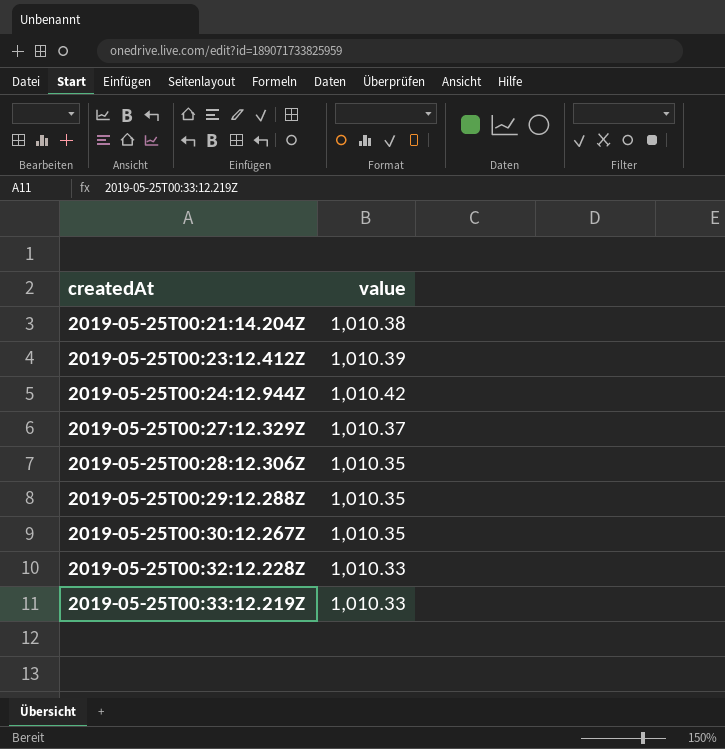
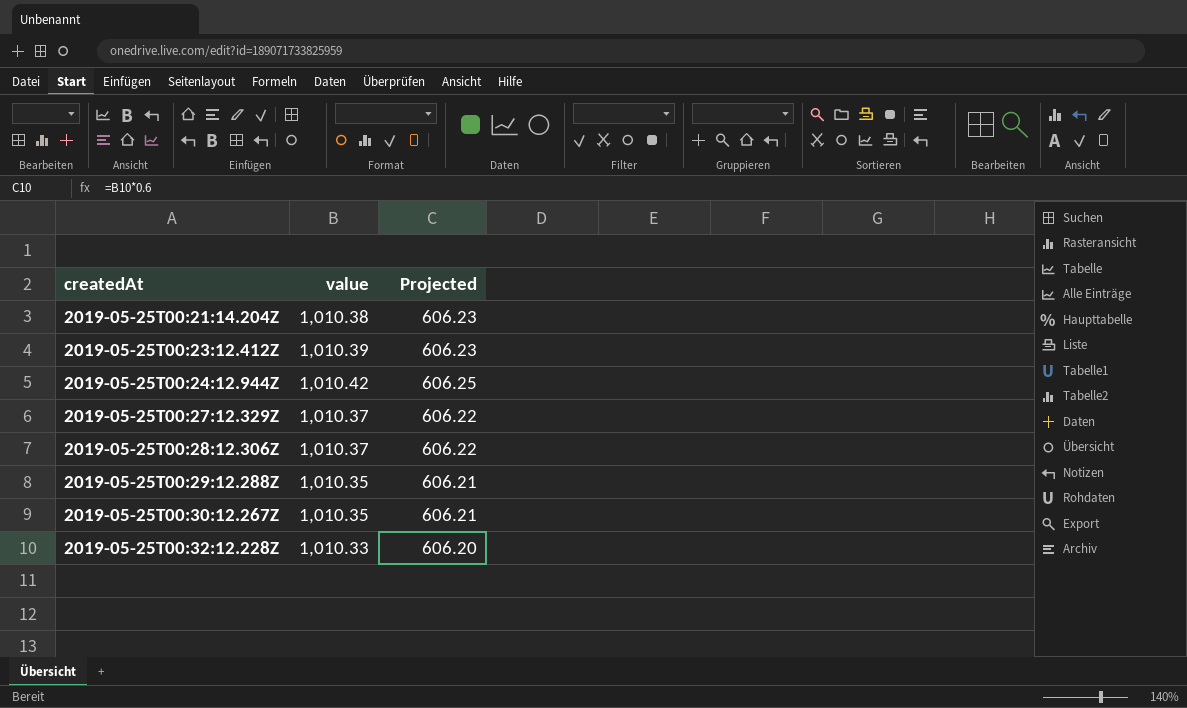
column Projected | formula: none -> [value] * 0.6
row 2019-05-25T00:33:12.219Z: 1,010.33 -> none
2019-05-25T00:28:12.306Z | value: 1,010.35 -> 1,010.37

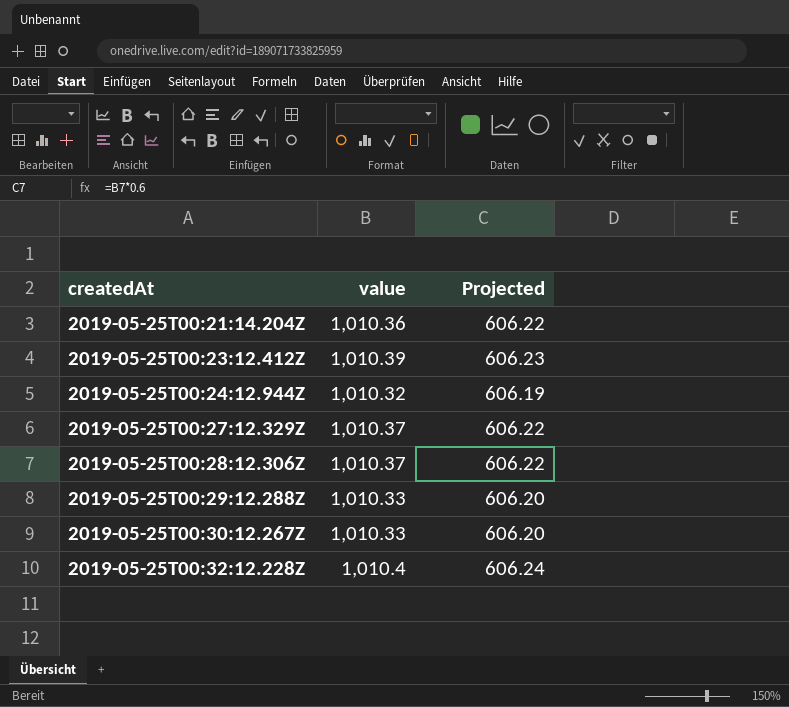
2019-05-25T00:21:14.204Z | value: 1,010.38 -> 1,010.36
2019-05-25T00:21:14.204Z | Projected: 606.23 -> 606.22
2019-05-25T00:24:12.944Z | value: 1,010.42 -> 1,010.32
2019-05-25T00:24:12.944Z | Projected: 606.25 -> 606.19
2019-05-25T00:29:12.288Z | value: 1,010.35 -> 1,010.33
2019-05-25T00:29:12.288Z | Projected: 606.21 -> 606.20
2019-05-25T00:30:12.267Z | value: 1,010.35 -> 1,010.33
2019-05-25T00:30:12.267Z | Projected: 606.21 -> 606.20
2019-05-25T00:32:12.228Z | value: 1,010.33 -> 1,010.4
2019-05-25T00:32:12.228Z | Projected: 606.20 -> 606.24

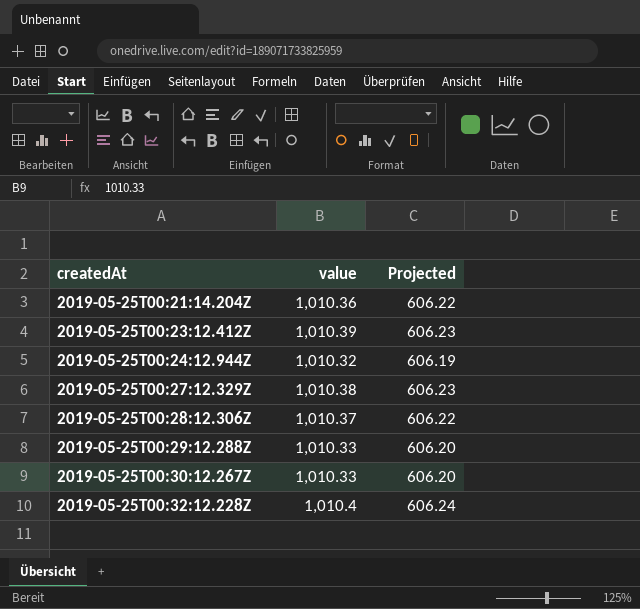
2019-05-25T00:27:12.329Z | value: 1,010.37 -> 1,010.38
2019-05-25T00:27:12.329Z | Projected: 606.22 -> 606.23

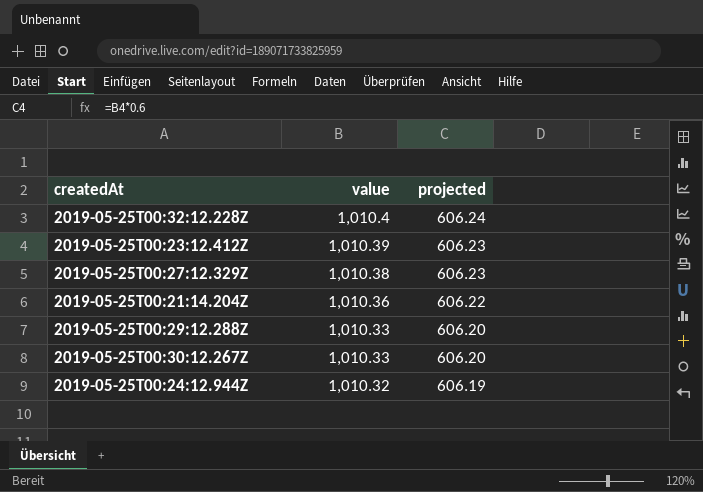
row order: createdAt ascending -> value descending
column name: Projected -> projected
row 2019-05-25T00:28:12.306Z: 1,010.37 | 606.22 -> none

